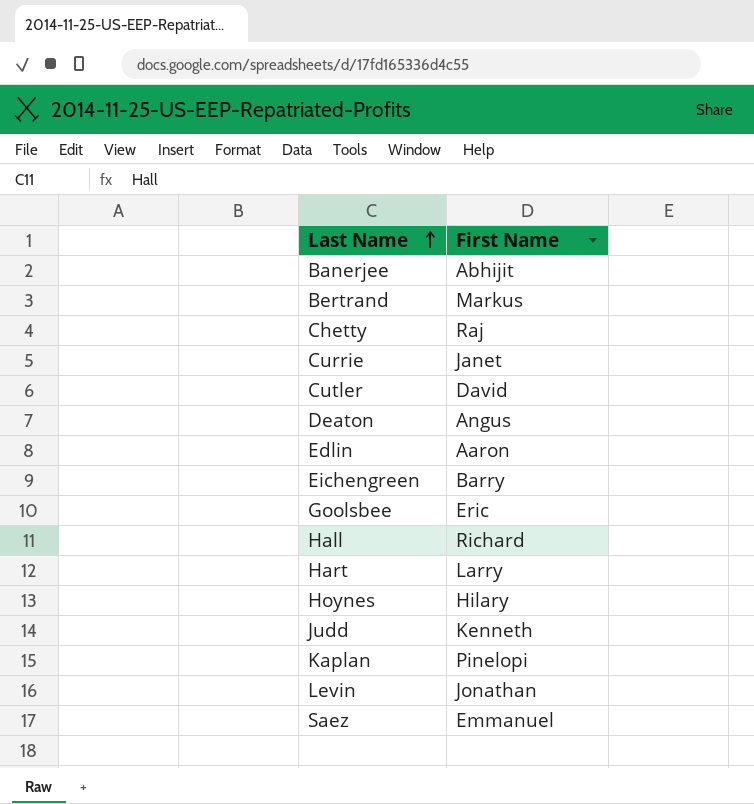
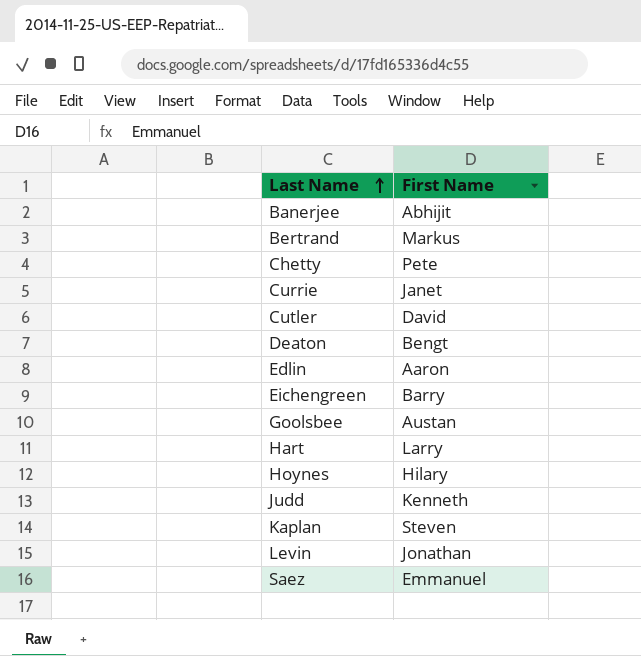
row Hall: Richard -> none
Chetty | First Name: Raj -> Pete
Deaton | First Name: Angus -> Bengt
Goolsbee | First Name: Eric -> Austan
Kaplan | First Name: Pinelopi -> Steven

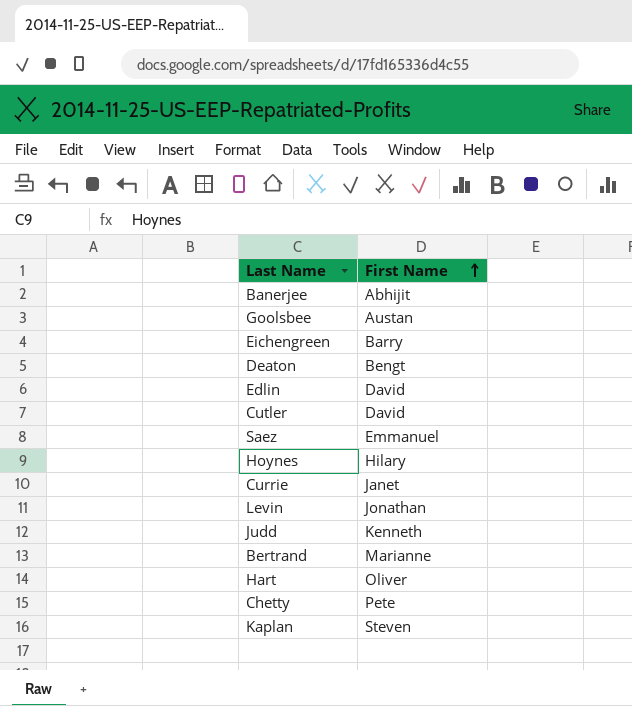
row order: Last Name ascending -> First Name ascending
Edlin | First Name: Aaron -> David
Bertrand | First Name: Markus -> Marianne
Hart | First Name: Larry -> Oliver

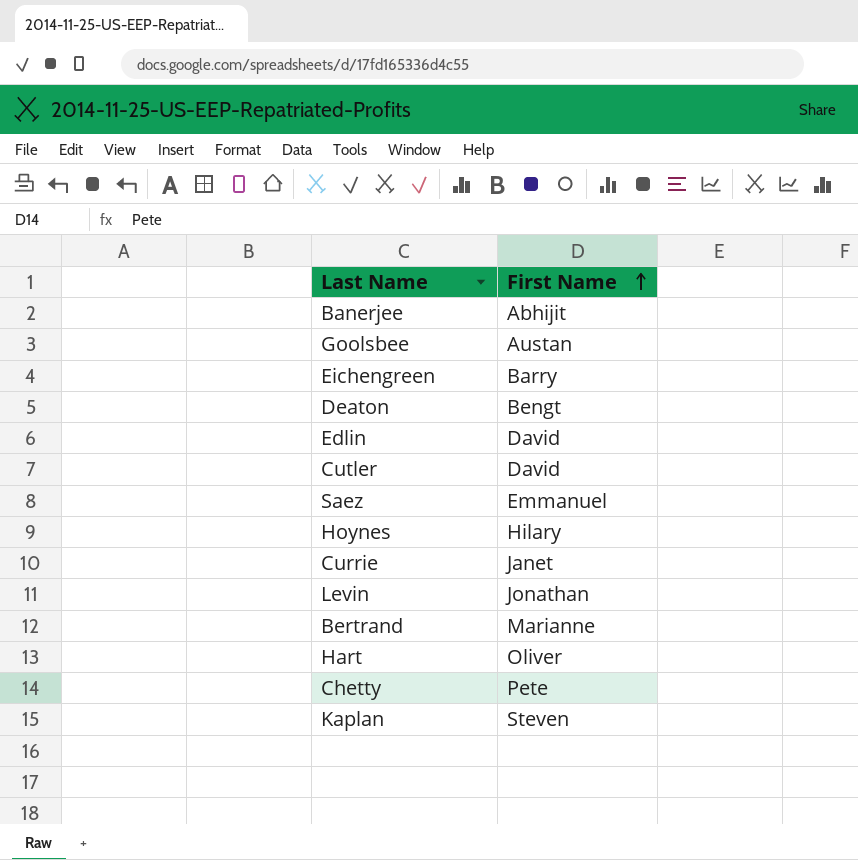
row Judd: Kenneth -> none

